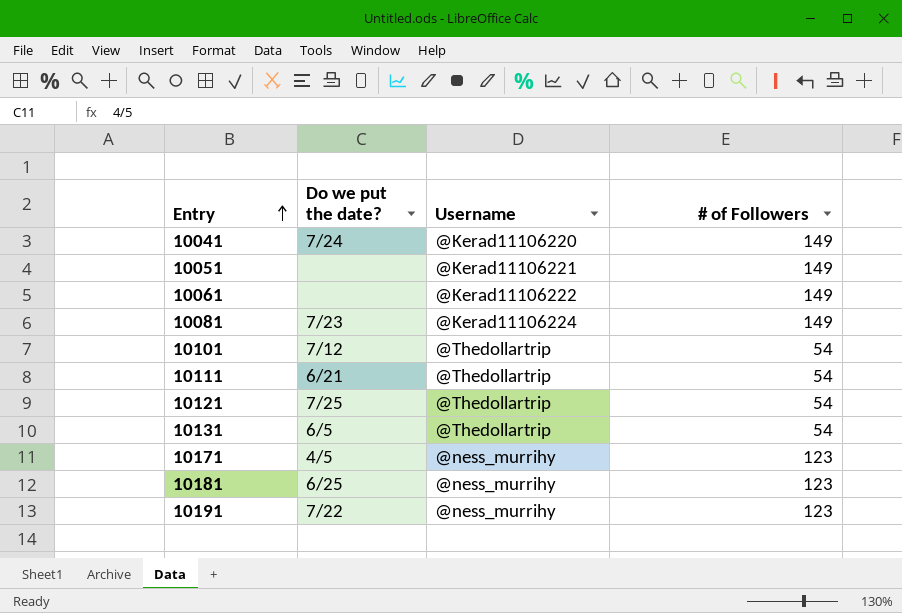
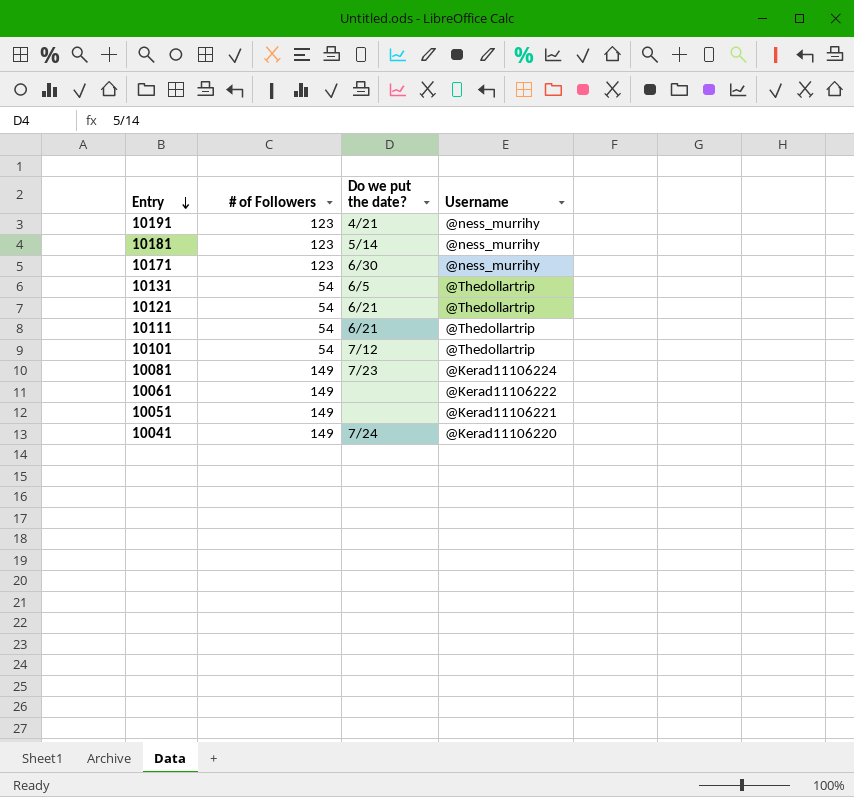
row order: Entry ascending -> Entry descending
column # of Followers | position: 4 -> 2
10191 | Do we put the date?: 7/22 -> 4/21
10181 | Do we put the date?: 6/25 -> 5/14
10171 | Do we put the date?: 4/5 -> 6/30
10121 | Do we put the date?: 7/25 -> 6/21

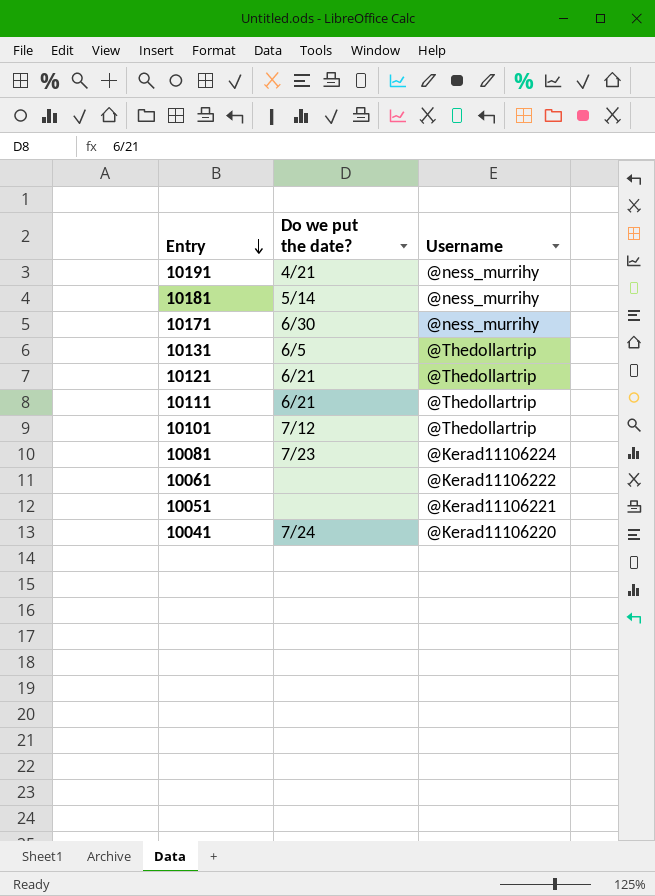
column # of Followers | position: 2 -> none

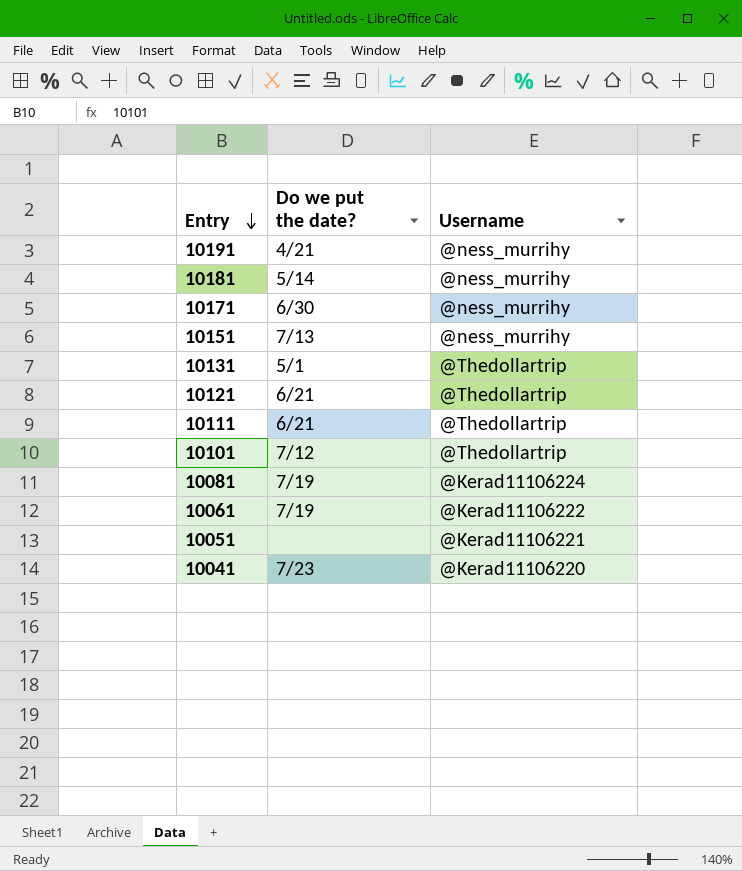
row 10151: none -> 7/13 | @ness_murrihy
10131 | Do we put the date?: 6/5 -> 5/1
10081 | Do we put the date?: 7/23 -> 7/19
10061 | Do we put the date?: none -> 7/19
10041 | Do we put the date?: 7/24 -> 7/23

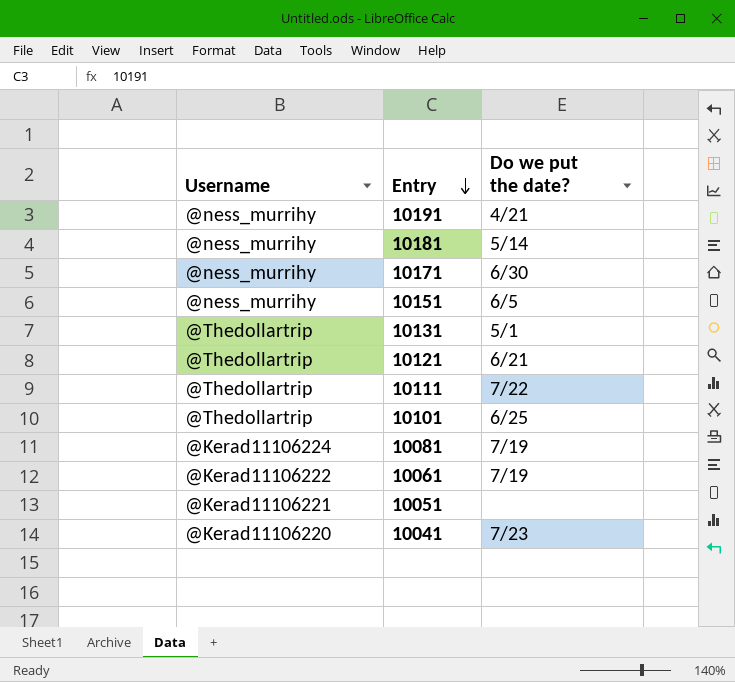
column Username | position: 3 -> 1
10151 | Do we put the date?: 7/13 -> 6/5
10111 | Do we put the date?: 6/21 -> 7/22
10101 | Do we put the date?: 7/12 -> 6/25

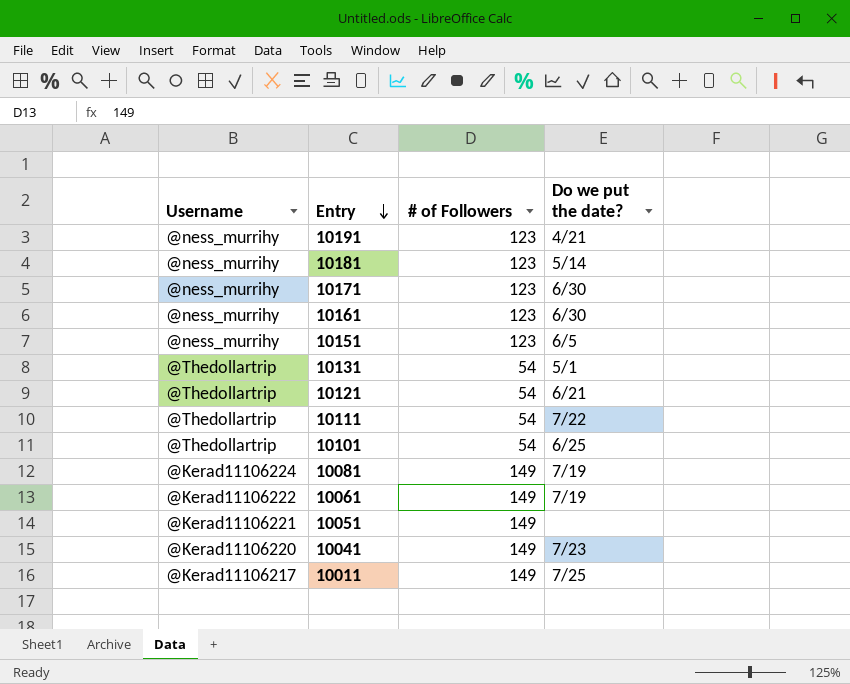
column # of Followers | position: none -> 3
row 10161: none -> @ness_murrihy | 123 | 6/30
row 10011: none -> @Kerad11106217 | 149 | 7/25

